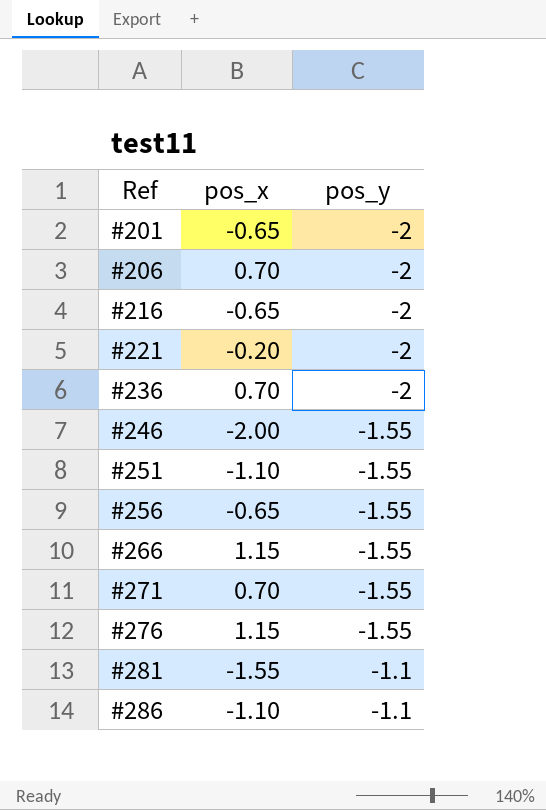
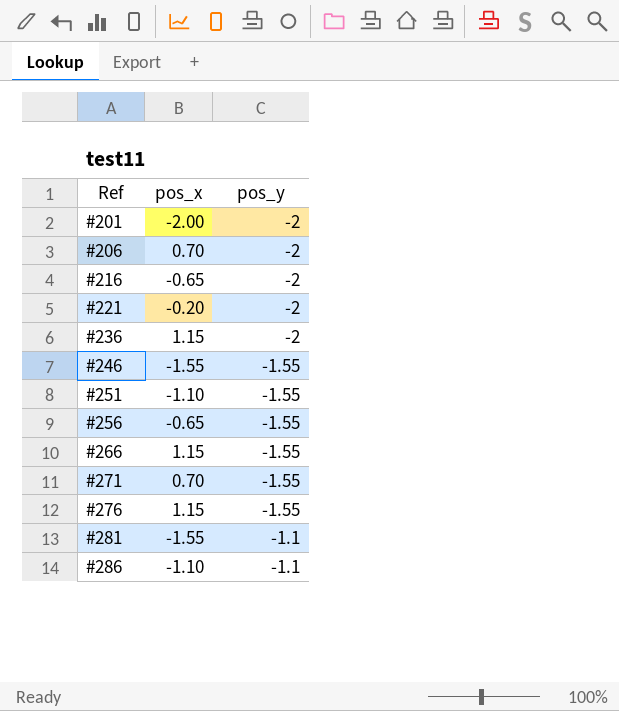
#201 | pos_x: -0.65 -> -2.00
#236 | pos_x: 0.70 -> 1.15
#246 | pos_x: -2.00 -> -1.55

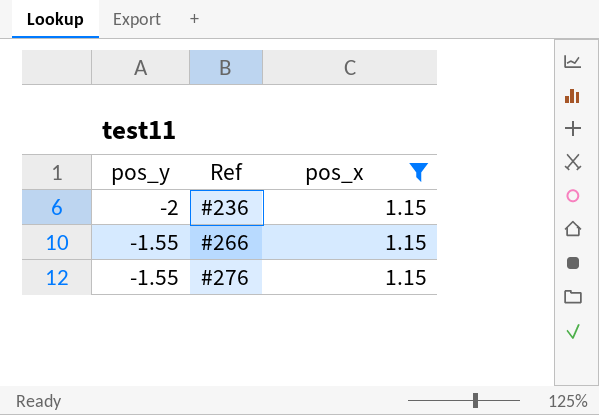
filter: none -> pos_x = 1.15
column pos_y | position: 3 -> 1

